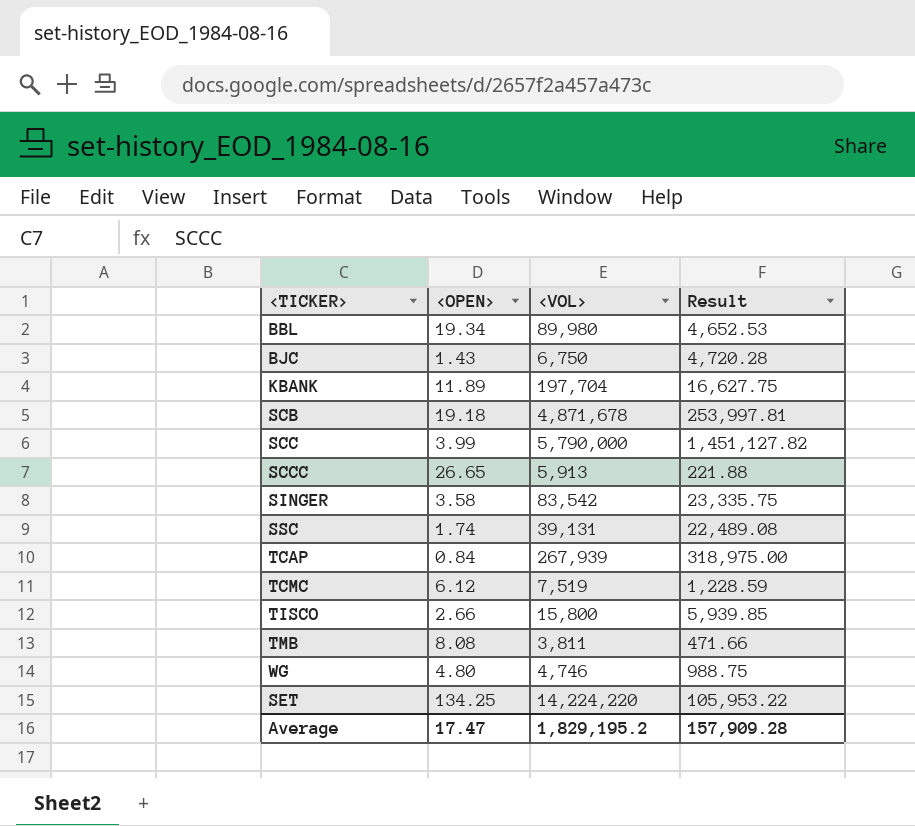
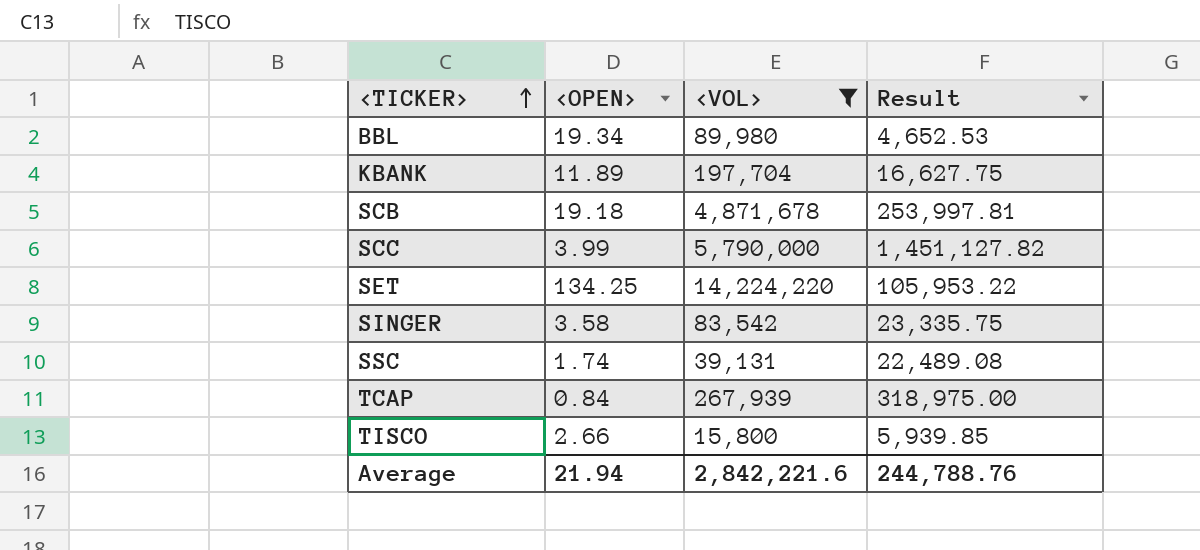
filter: none -> <VOL> >= 15,800
row order: none -> <TICKER> ascending
Average | <OPEN>: 17.47 -> 21.94
Average | <VOL>: 1,829,195.2 -> 2,842,221.6
Average | Result: 157,909.28 -> 244,788.76

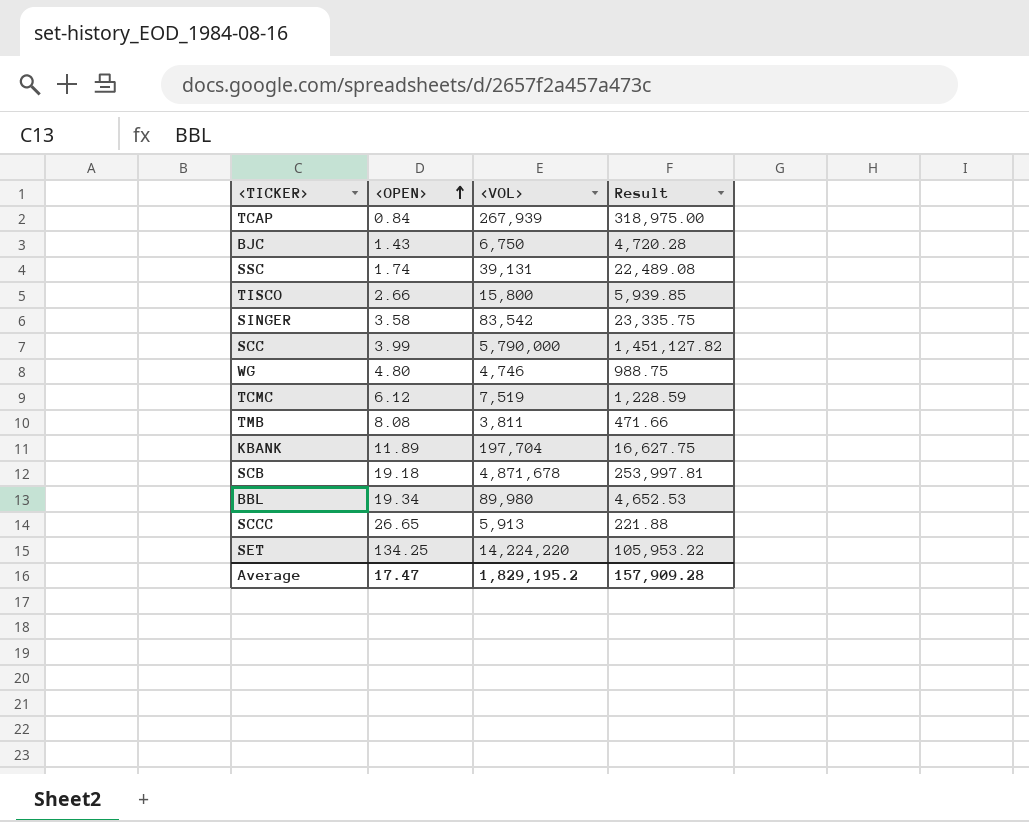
filter: <VOL> >= 15,800 -> none
row order: <TICKER> ascending -> <OPEN> ascending
Average | <OPEN>: 21.94 -> 17.47
Average | <VOL>: 2,842,221.6 -> 1,829,195.2
Average | Result: 244,788.76 -> 157,909.28

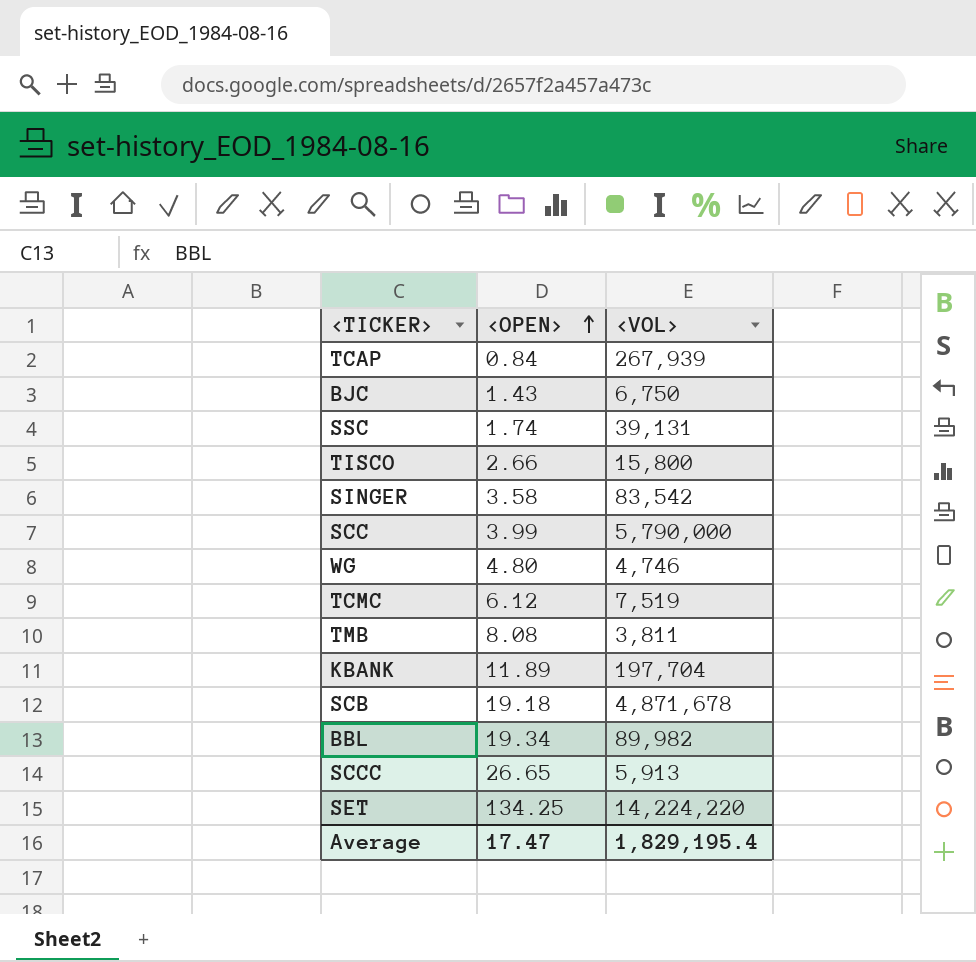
column Result | formula: [<VOL>] / [<OPEN>] -> none
BBL | <VOL>: 89,980 -> 89,982
Average | <VOL>: 1,829,195.2 -> 1,829,195.4

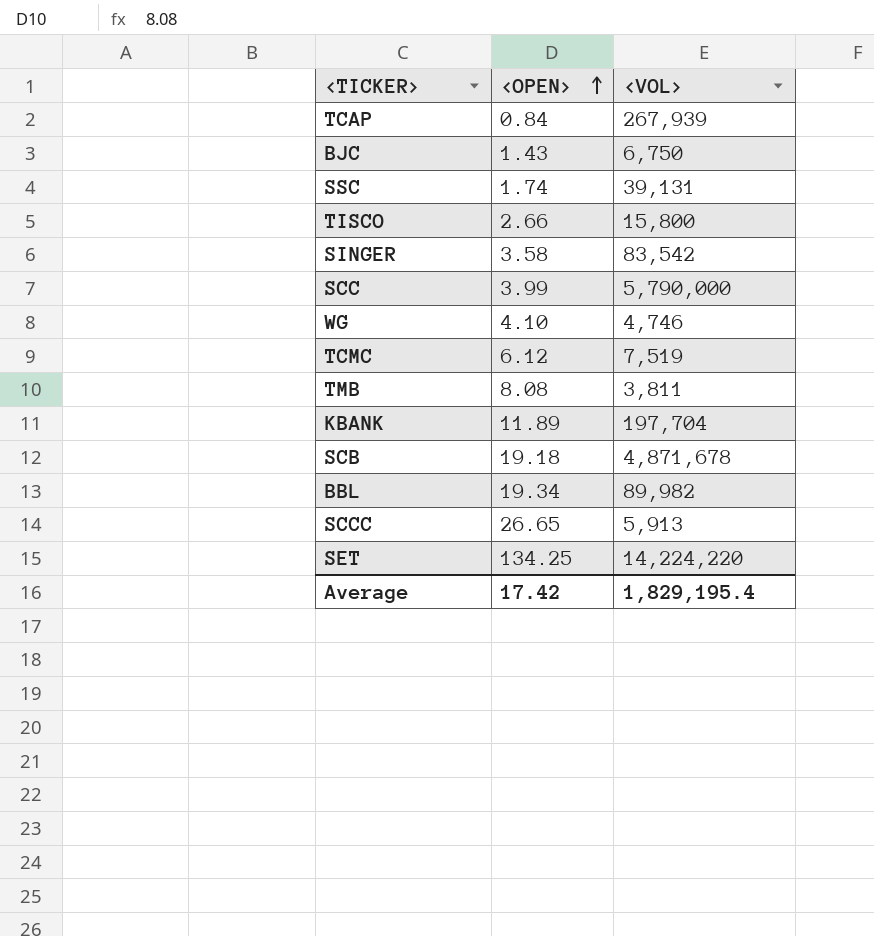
WG | <OPEN>: 4.80 -> 4.10
Average | <OPEN>: 17.47 -> 17.42

